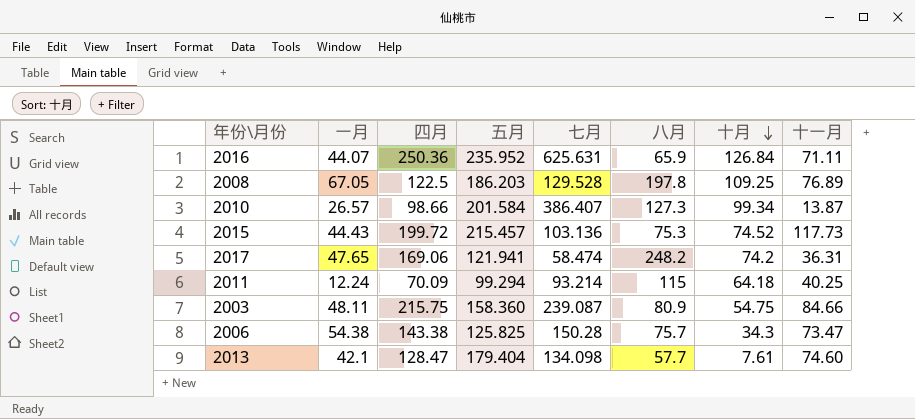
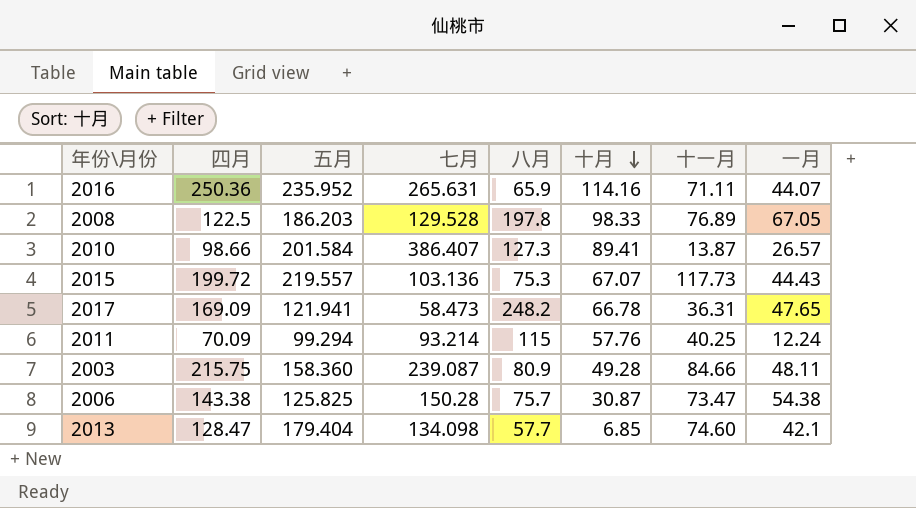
column 一月 | position: 2 -> 8
2016 | 七月: 625.631 -> 265.631
2016 | 十月: 126.84 -> 114.16
2008 | 十月: 109.25 -> 98.33
2010 | 十月: 99.34 -> 89.41
2015 | 五月: 215.457 -> 219.557
2015 | 十月: 74.52 -> 67.07
2017 | 四月: 169.06 -> 169.09
2017 | 七月: 58.474 -> 58.473
2017 | 十月: 74.2 -> 66.78
2011 | 十月: 64.18 -> 57.76
2003 | 十月: 54.75 -> 49.28
2006 | 十月: 34.3 -> 30.87
2013 | 十月: 7.61 -> 6.85

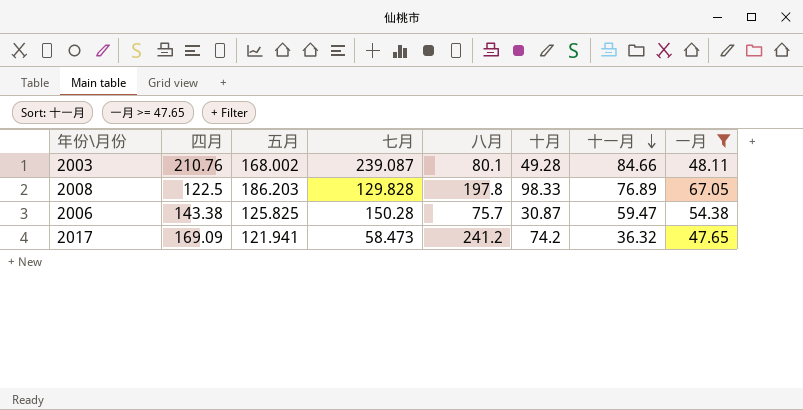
filter: none -> 一月 >= 47.65
row order: 十月 descending -> 十一月 descending
2003 | 四月: 215.75 -> 210.76
2003 | 五月: 158.360 -> 168.002
2003 | 八月: 80.9 -> 80.1
2008 | 七月: 129.528 -> 129.828
2006 | 十一月: 73.47 -> 59.47
2017 | 八月: 248.2 -> 241.2
2017 | 十月: 66.78 -> 74.2
2017 | 十一月: 36.31 -> 36.32

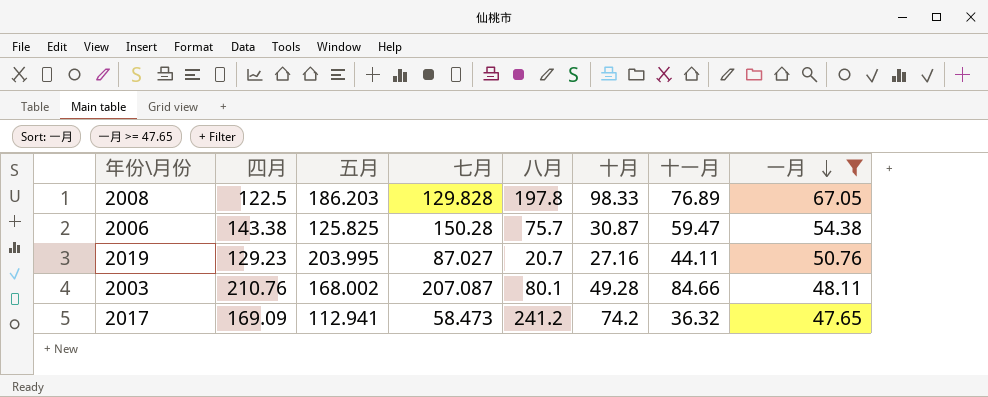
row order: 十一月 descending -> 一月 descending
row 2019: none -> 129.23 | 203.995 | 87.027 | 20.7 | 27.16 | 44.11 | 50.76
2003 | 七月: 239.087 -> 207.087
2017 | 五月: 121.941 -> 112.941

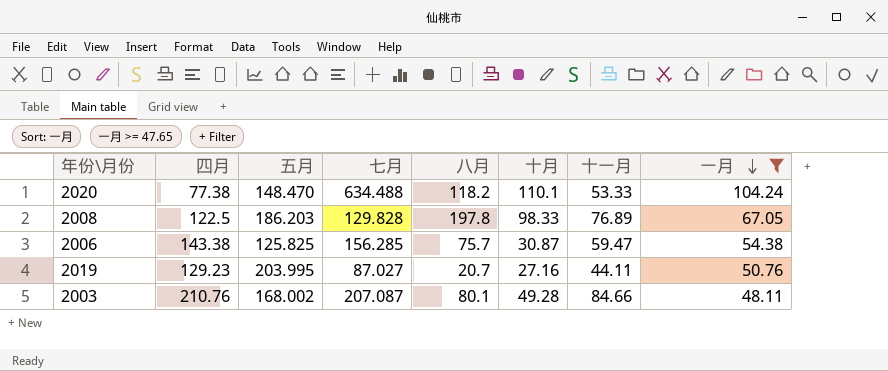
row 2017: 169.09 | 112.941 | 58.473 | 241.2 | 74.2 | 36.32 | 47.65 -> none
row 2020: none -> 77.38 | 148.470 | 634.488 | 118.2 | 110.1 | 53.33 | 104.24
2006 | 七月: 150.28 -> 156.285

